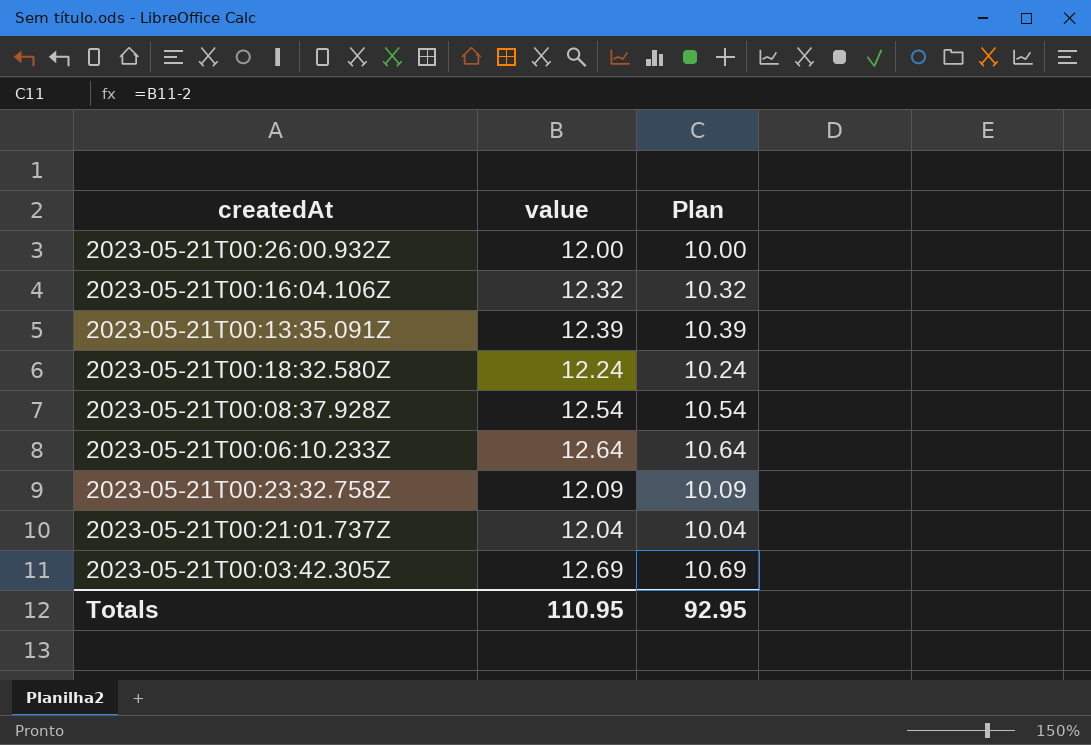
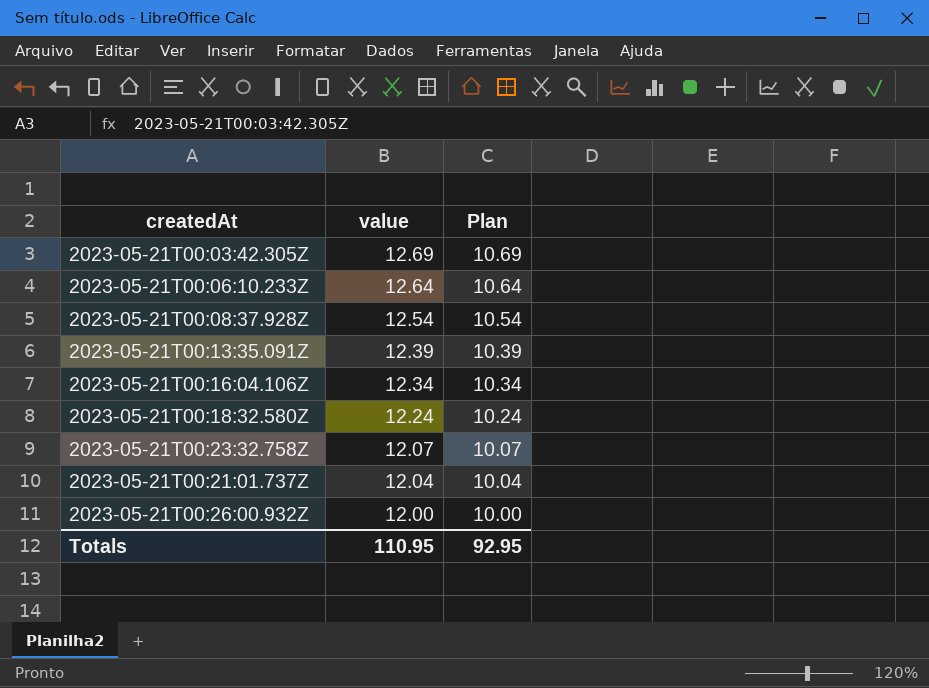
row order: none -> value descending
2023-05-21T00:16:04.106Z | value: 12.32 -> 12.34
2023-05-21T00:16:04.106Z | Plan: 10.32 -> 10.34
2023-05-21T00:23:32.758Z | value: 12.09 -> 12.07
2023-05-21T00:23:32.758Z | Plan: 10.09 -> 10.07

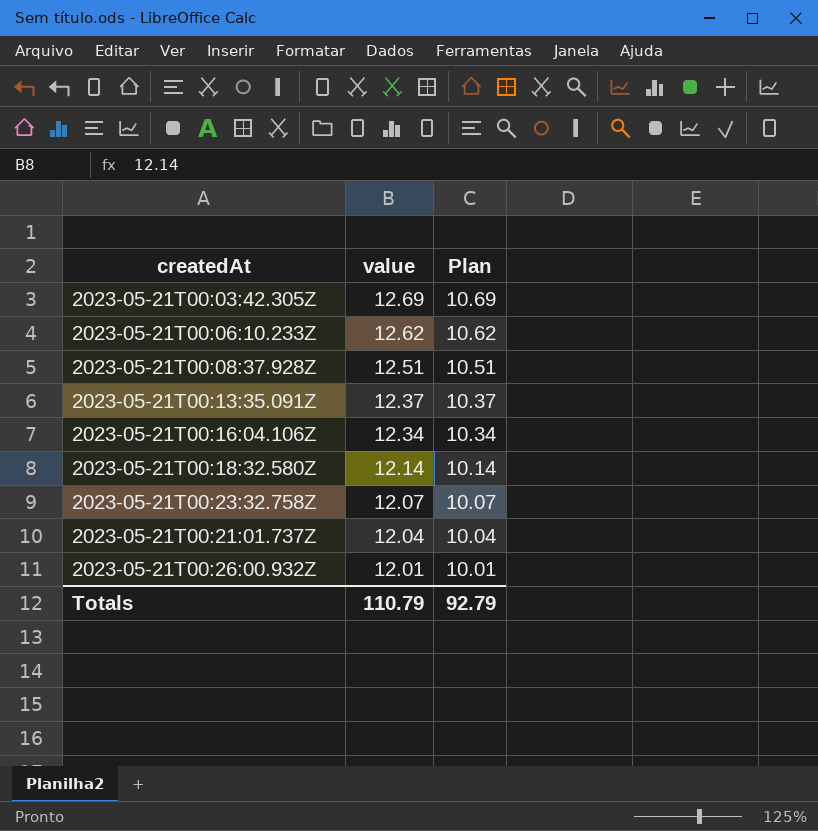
2023-05-21T00:06:10.233Z | value: 12.64 -> 12.62
2023-05-21T00:06:10.233Z | Plan: 10.64 -> 10.62
2023-05-21T00:08:37.928Z | value: 12.54 -> 12.51
2023-05-21T00:08:37.928Z | Plan: 10.54 -> 10.51
2023-05-21T00:13:35.091Z | value: 12.39 -> 12.37
2023-05-21T00:13:35.091Z | Plan: 10.39 -> 10.37
2023-05-21T00:18:32.580Z | value: 12.24 -> 12.14
2023-05-21T00:18:32.580Z | Plan: 10.24 -> 10.14
2023-05-21T00:26:00.932Z | value: 12.00 -> 12.01
2023-05-21T00:26:00.932Z | Plan: 10.00 -> 10.01
Totals | value: 110.95 -> 110.79
Totals | Plan: 92.95 -> 92.79

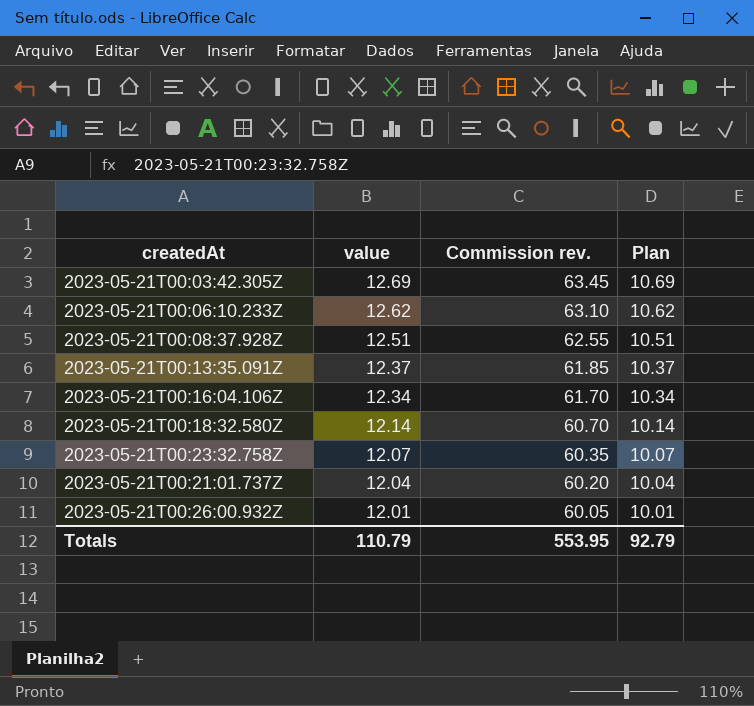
column Commission rev. | formula: none -> [value] * 5

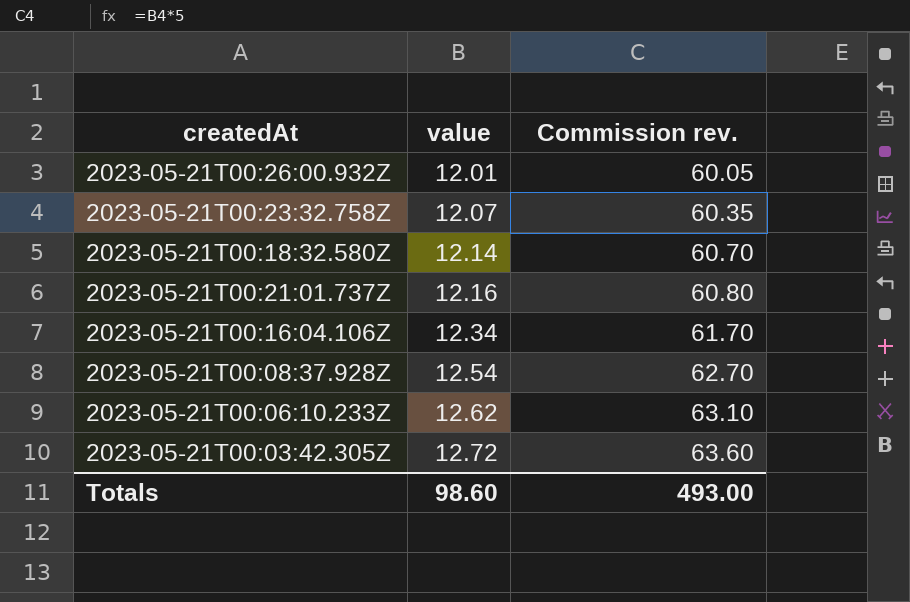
row order: value descending -> value ascending
column Plan | formula: [value] - 2 -> none
row 2023-05-21T00:13:35.091Z: 12.37 | 61.85 | 10.37 -> none
2023-05-21T00:21:01.737Z | value: 12.04 -> 12.16
2023-05-21T00:21:01.737Z | Commission rev.: 60.20 -> 60.80
2023-05-21T00:08:37.928Z | value: 12.51 -> 12.54
2023-05-21T00:08:37.928Z | Commission rev.: 62.55 -> 62.70
2023-05-21T00:03:42.305Z | value: 12.69 -> 12.72
2023-05-21T00:03:42.305Z | Commission rev.: 63.45 -> 63.60
Totals | value: 110.79 -> 98.60
Totals | Commission rev.: 553.95 -> 493.00

